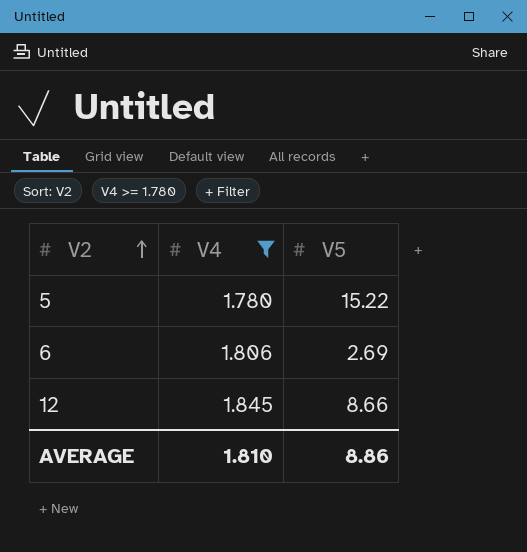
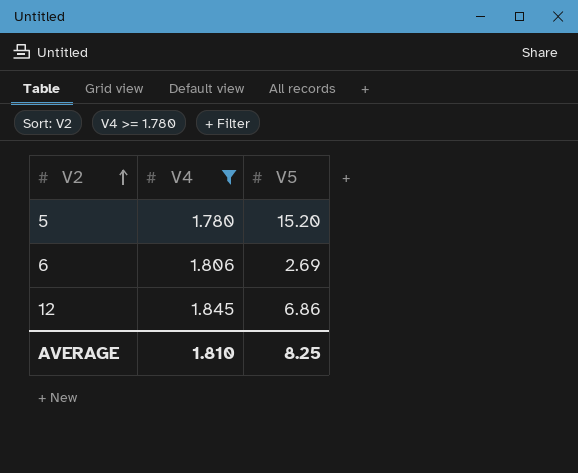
5 | V5: 15.22 -> 15.20
12 | V5: 8.66 -> 6.86
AVERAGE | V5: 8.86 -> 8.25

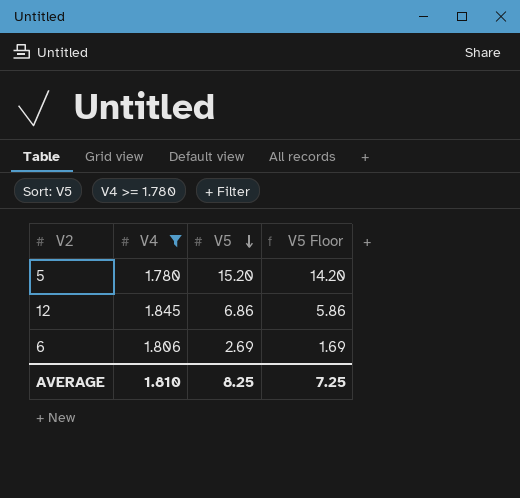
row order: V2 ascending -> V5 descending
column V5 Floor | formula: none -> [V5] - 1

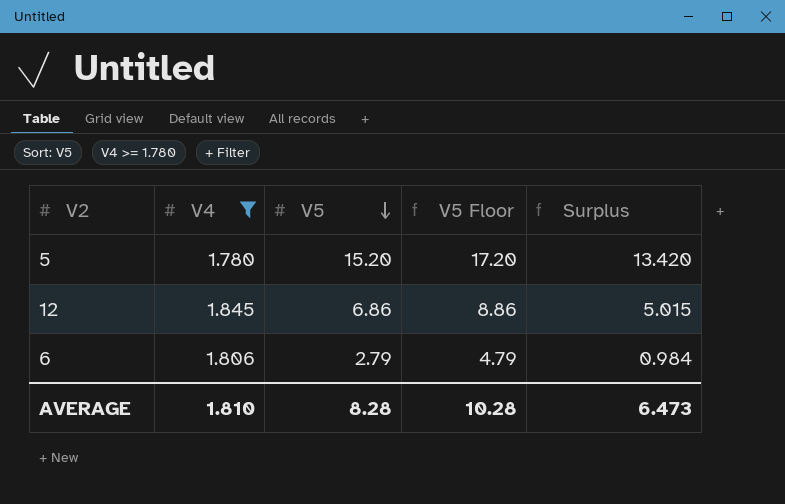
column V5 Floor | formula: [V5] - 1 -> [V5] + 2
column Surplus | formula: none -> [V5] - [V4]
6 | V5: 2.69 -> 2.79
AVERAGE | V5: 8.25 -> 8.28
AVERAGE | V5 Floor: 7.25 -> 10.28

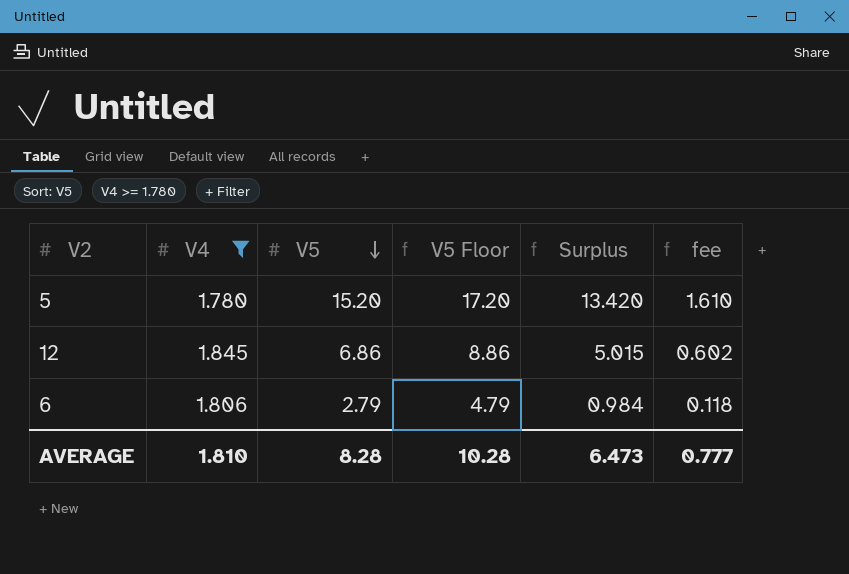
column fee | formula: none -> [Surplus] * 0.12

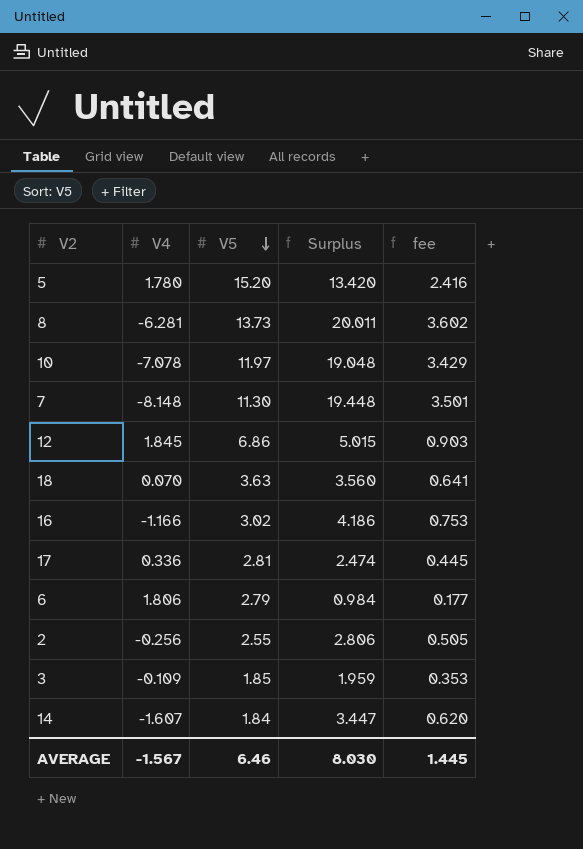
filter: V4 >= 1.780 -> none
column V5 Floor | formula: [V5] + 2 -> none
column fee | formula: [Surplus] * 0.12 -> [Surplus] * 0.18
AVERAGE | V4: 1.810 -> -1.567
AVERAGE | V5: 8.28 -> 6.46
AVERAGE | Surplus: 6.473 -> 8.030
AVERAGE | fee: 0.777 -> 1.445

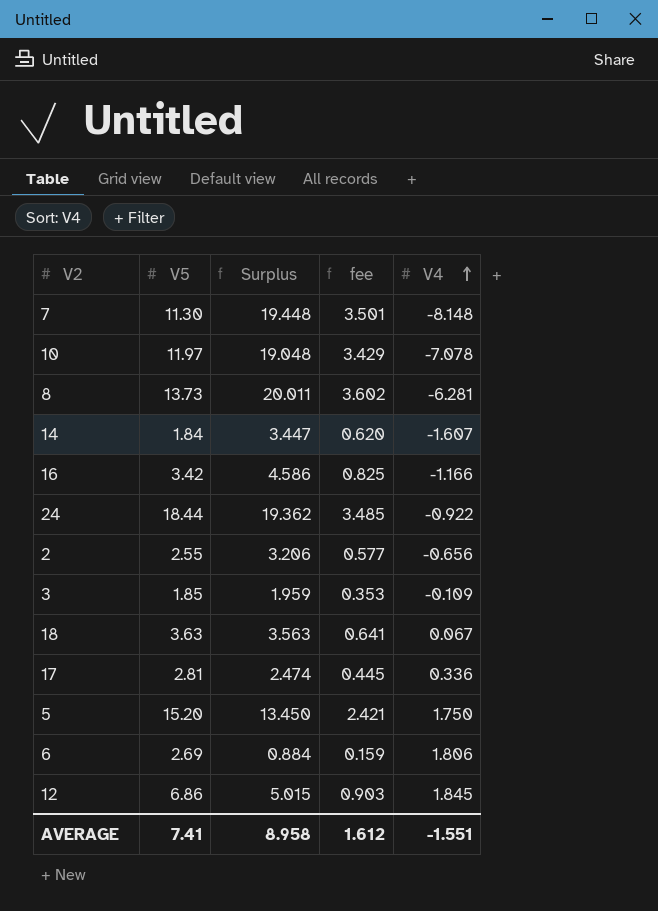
row order: V5 descending -> V4 ascending
column V4 | position: 2 -> 5
16 | V5: 3.02 -> 3.42
16 | Surplus: 4.186 -> 4.586
16 | fee: 0.753 -> 0.825
row 24: none -> 18.44 | 19.362 | 3.485 | -0.922
2 | Surplus: 2.806 -> 3.206
2 | fee: 0.505 -> 0.577
2 | V4: -0.256 -> -0.656
18 | Surplus: 3.560 -> 3.563
18 | V4: 0.070 -> 0.067
5 | Surplus: 13.420 -> 13.450
5 | fee: 2.416 -> 2.421
5 | V4: 1.780 -> 1.750
6 | V5: 2.79 -> 2.69
6 | Surplus: 0.984 -> 0.884
6 | fee: 0.177 -> 0.159
AVERAGE | V5: 6.46 -> 7.41
AVERAGE | Surplus: 8.030 -> 8.958
AVERAGE | fee: 1.445 -> 1.612
AVERAGE | V4: -1.567 -> -1.551

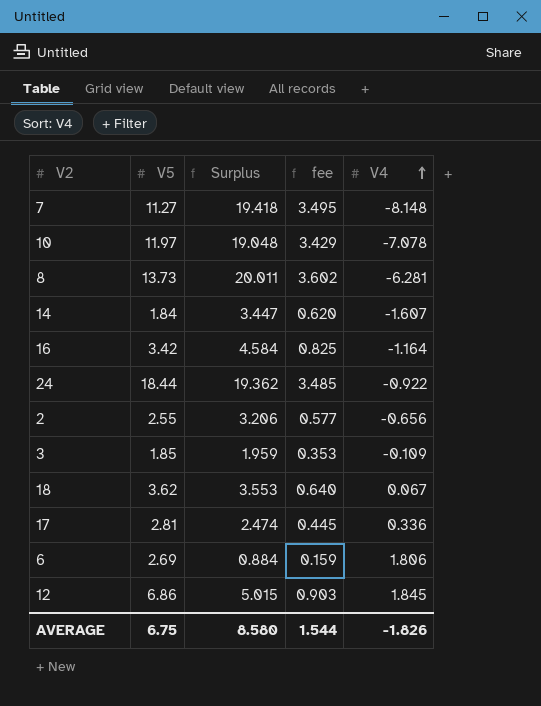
row 5: 15.20 | 13.450 | 2.421 | 1.750 -> none
7 | V5: 11.30 -> 11.27
7 | Surplus: 19.448 -> 19.418
7 | fee: 3.501 -> 3.495
16 | Surplus: 4.586 -> 4.584
16 | V4: -1.166 -> -1.164
18 | V5: 3.63 -> 3.62
18 | Surplus: 3.563 -> 3.553
18 | fee: 0.641 -> 0.640
AVERAGE | V5: 7.41 -> 6.75
AVERAGE | Surplus: 8.958 -> 8.580
AVERAGE | fee: 1.612 -> 1.544
AVERAGE | V4: -1.551 -> -1.826

